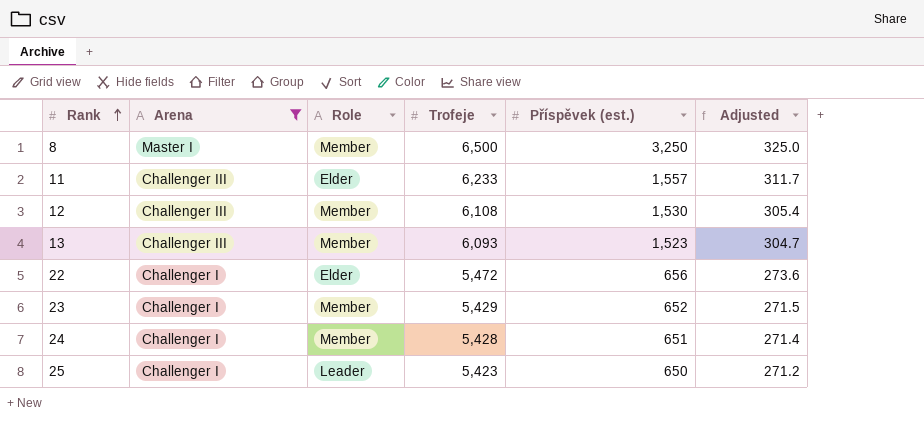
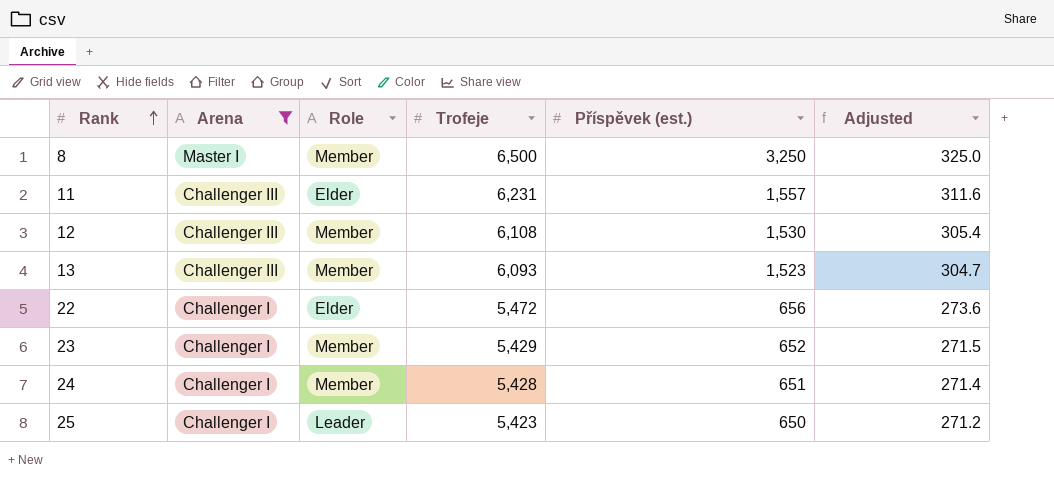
11 | Trofeje: 6,233 -> 6,231
11 | Adjusted: 311.7 -> 311.6

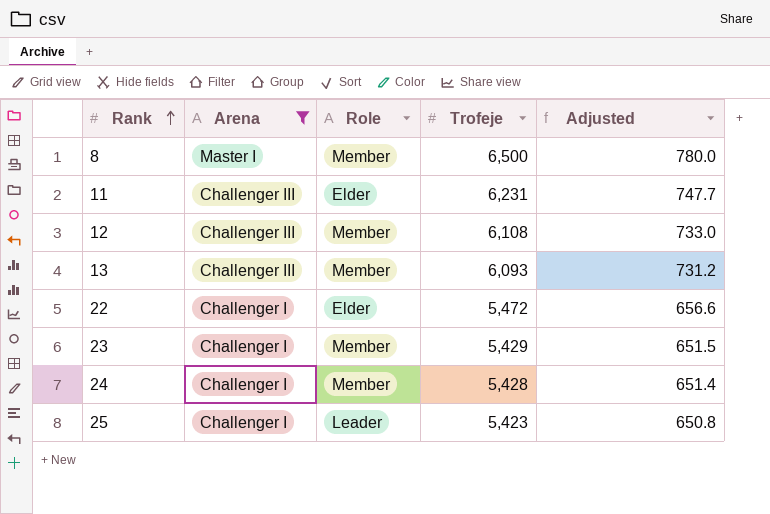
column Příspěvek (est.) | position: 5 -> none
column Adjusted | formula: [Trofeje] * 0.05 -> [Trofeje] * 0.12

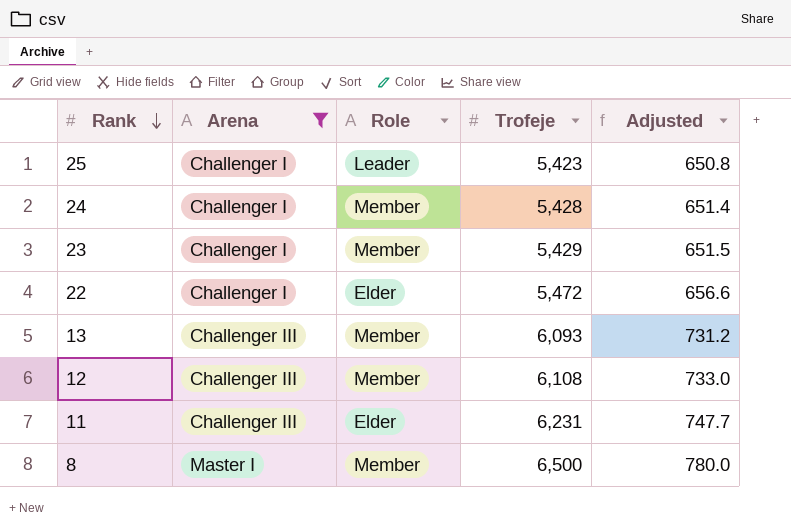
row order: Rank ascending -> Rank descending

